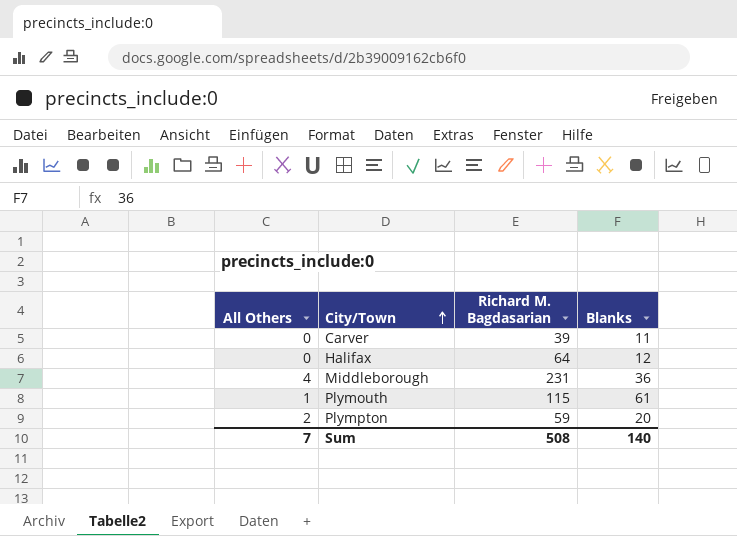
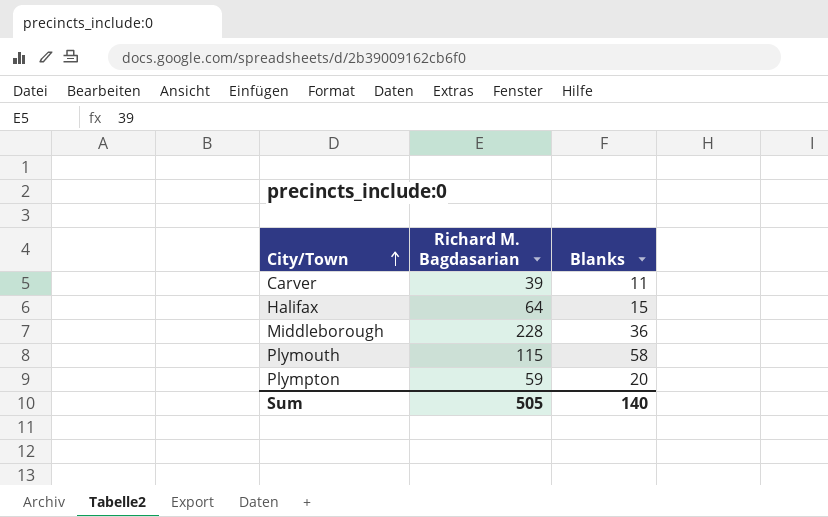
column All Others | position: 1 -> none
Halifax | Blanks: 12 -> 15
Middleborough | Richard M. Bagdasarian: 231 -> 228
Plymouth | Blanks: 61 -> 58
Sum | Richard M. Bagdasarian: 508 -> 505

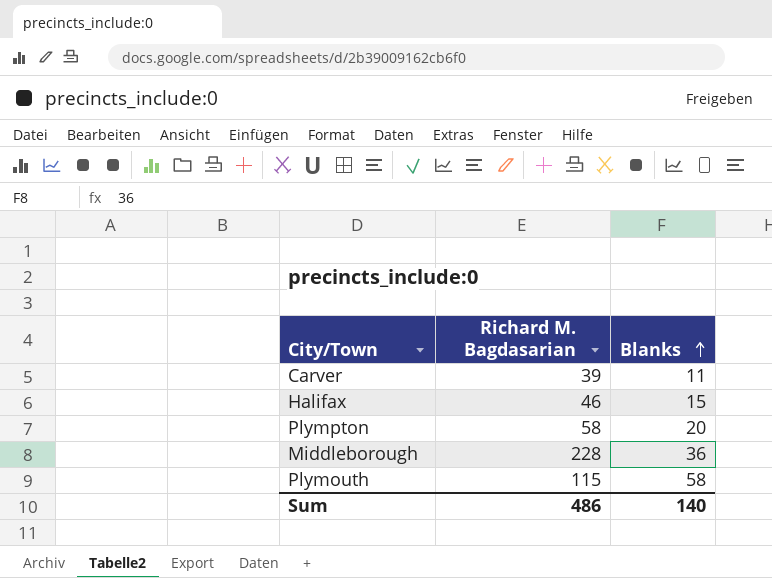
row order: City/Town ascending -> Blanks ascending
Halifax | Richard M. Bagdasarian: 64 -> 46
Plympton | Richard M. Bagdasarian: 59 -> 58
Sum | Richard M. Bagdasarian: 505 -> 486

